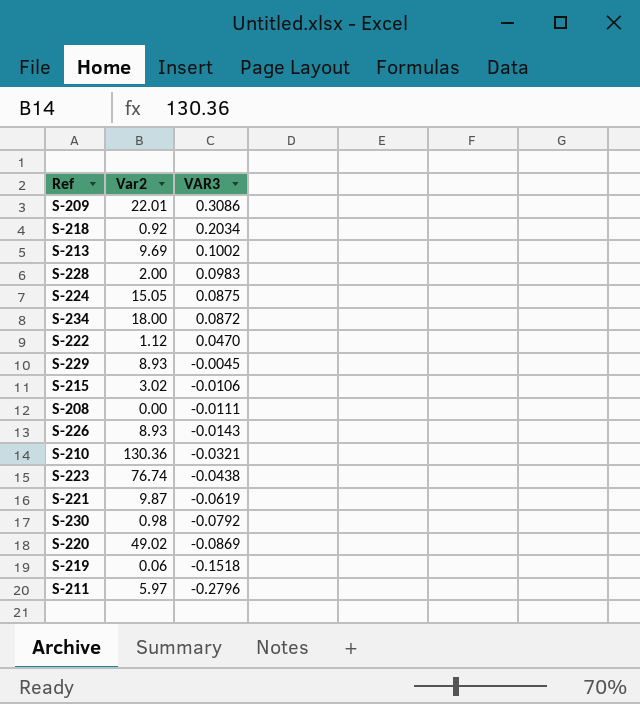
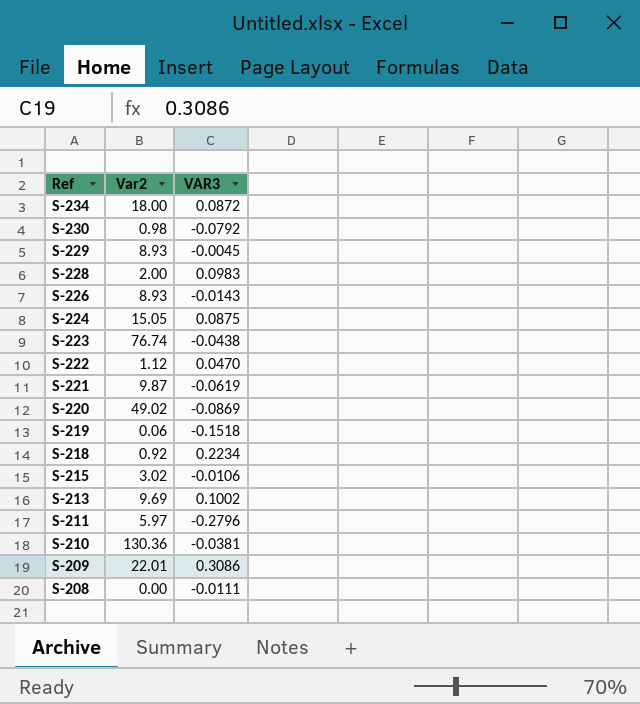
row order: VAR3 descending -> Ref descending
S-218 | VAR3: 0.2034 -> 0.2234
S-210 | VAR3: -0.0321 -> -0.0381

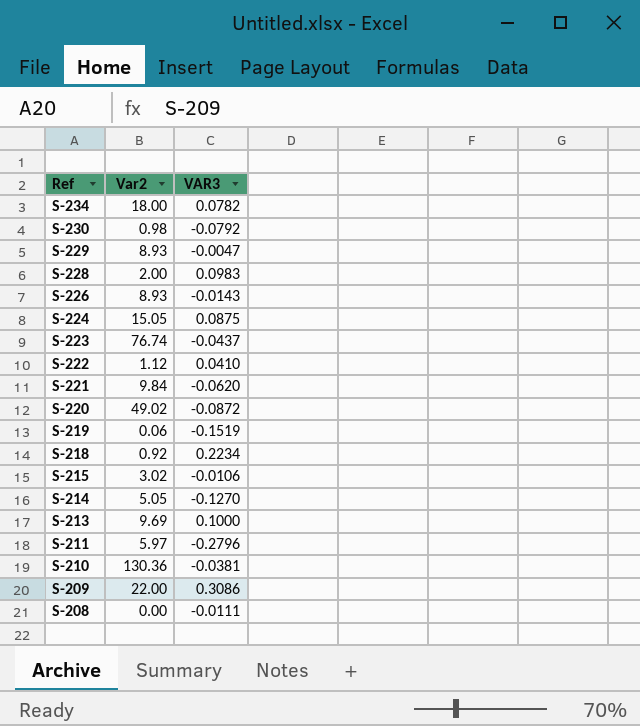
S-234 | VAR3: 0.0872 -> 0.0782
S-229 | VAR3: -0.0045 -> -0.0047
S-223 | VAR3: -0.0438 -> -0.0437
S-222 | VAR3: 0.0470 -> 0.0410
S-221 | Var2: 9.87 -> 9.84
S-221 | VAR3: -0.0619 -> -0.0620
S-220 | VAR3: -0.0869 -> -0.0872
S-219 | VAR3: -0.1518 -> -0.1519
row S-214: none -> 5.05 | -0.1270
S-213 | VAR3: 0.1002 -> 0.1000
S-209 | Var2: 22.01 -> 22.00

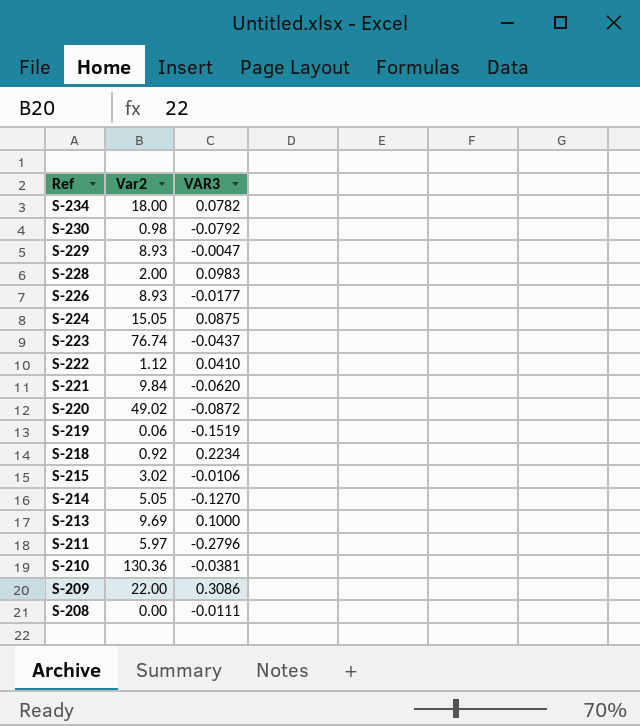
S-226 | VAR3: -0.0143 -> -0.0177

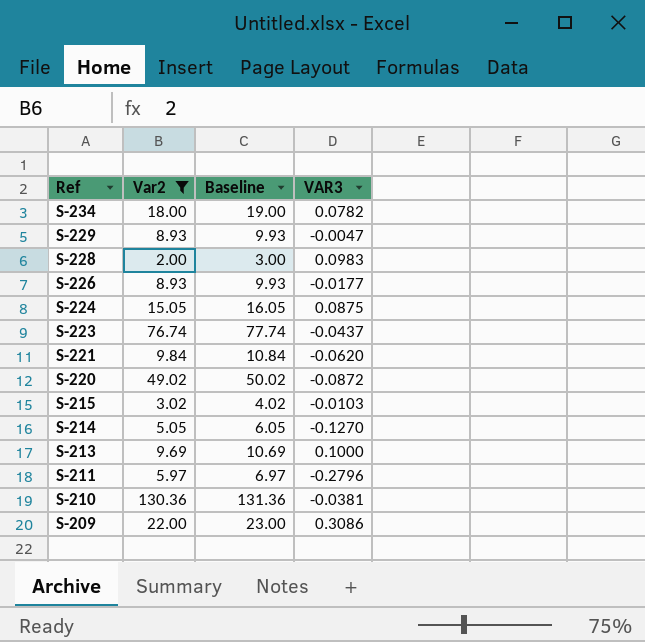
filter: none -> Var2 >= 2.00
column Baseline | formula: none -> [Var2] + 1
S-215 | VAR3: -0.0106 -> -0.0103

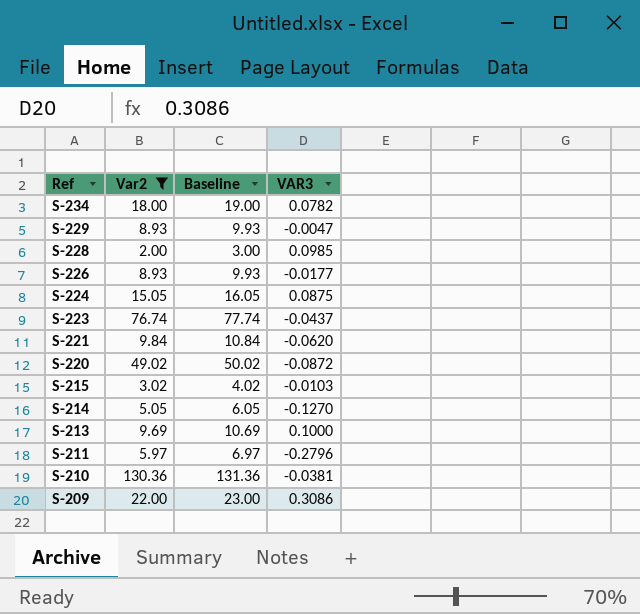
S-228 | VAR3: 0.0983 -> 0.0985

